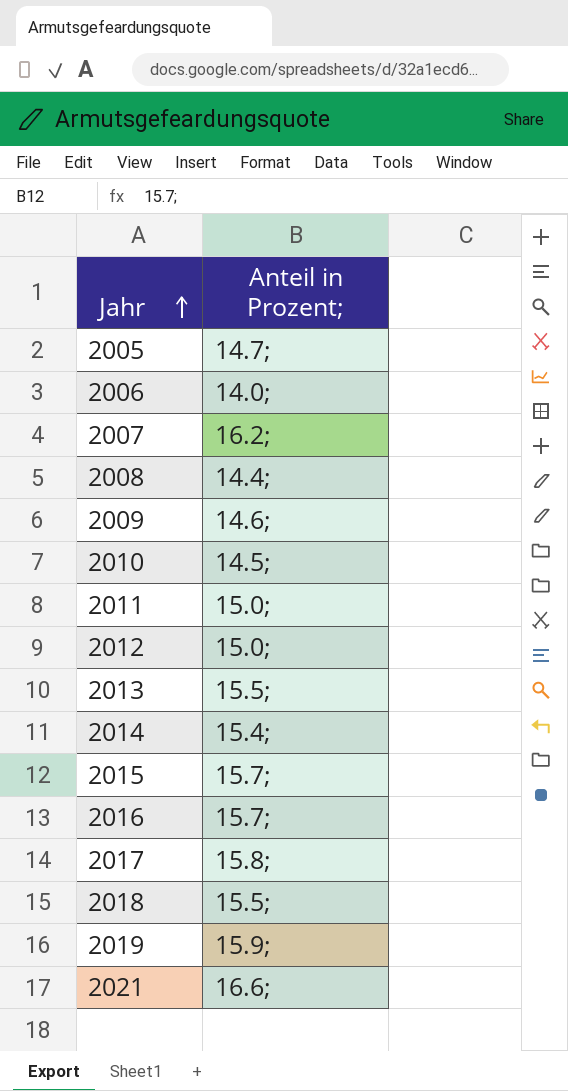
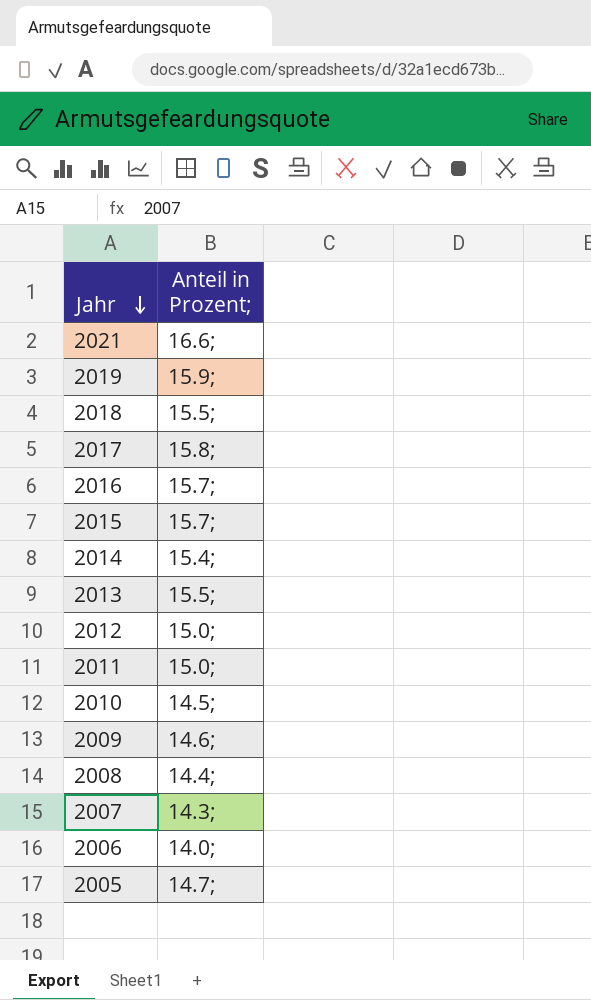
row order: Jahr ascending -> Jahr descending
2007 | Anteil in Prozent;: 16.2; -> 14.3;

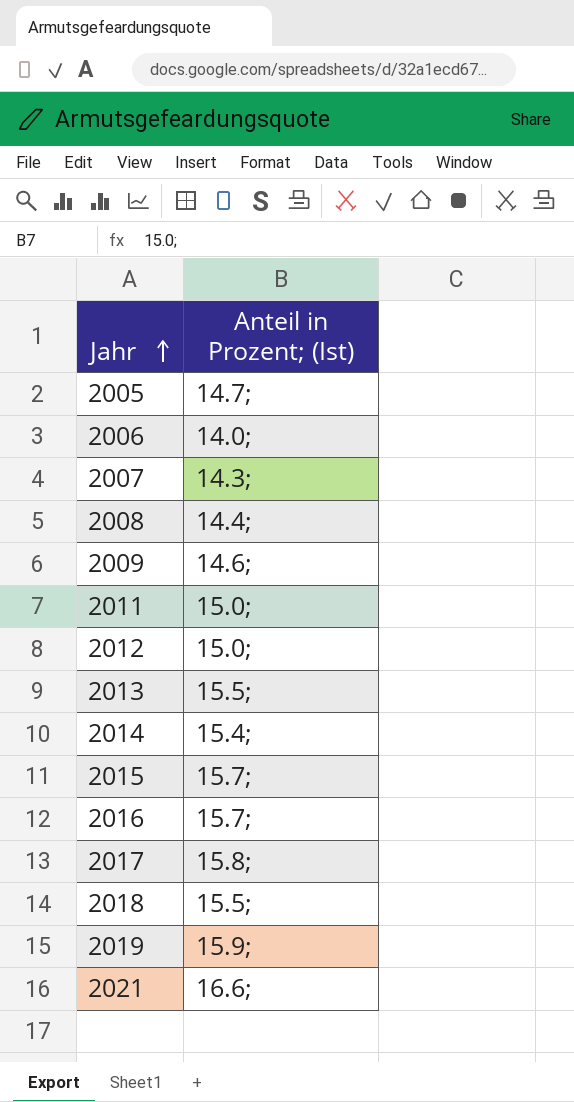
row order: Jahr descending -> Jahr ascending
column name: Anteil in Prozent; -> Anteil in Prozent; (Ist)
row 2010: 14.5; -> none

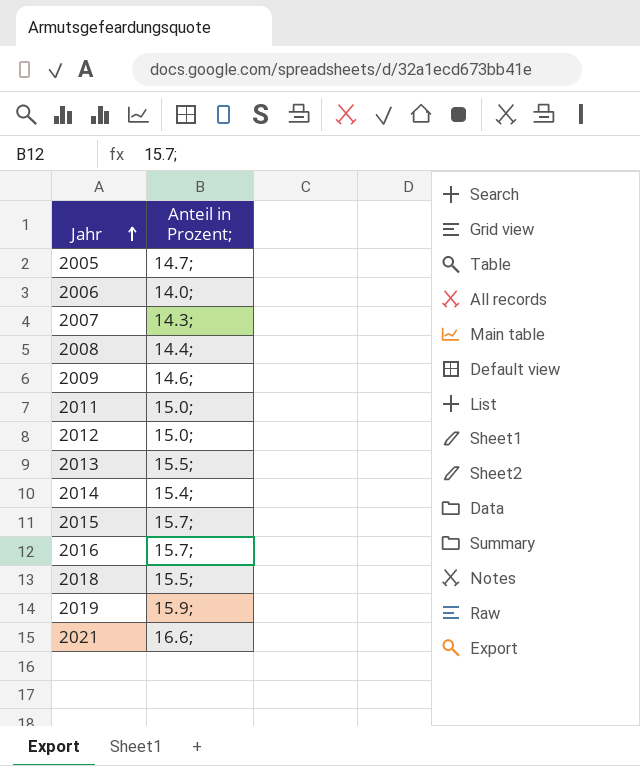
column name: Anteil in Prozent; (Ist) -> Anteil in Prozent;
row 2017: 15.8; -> none

